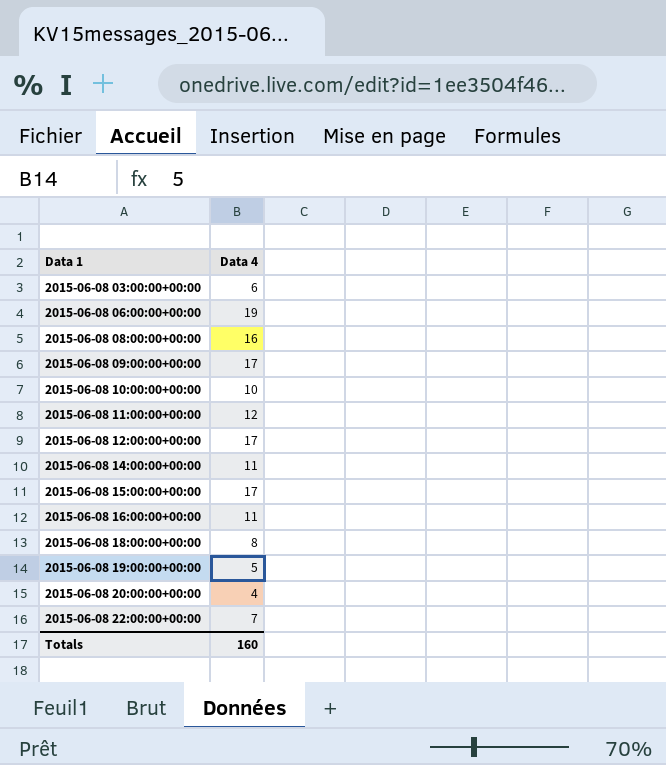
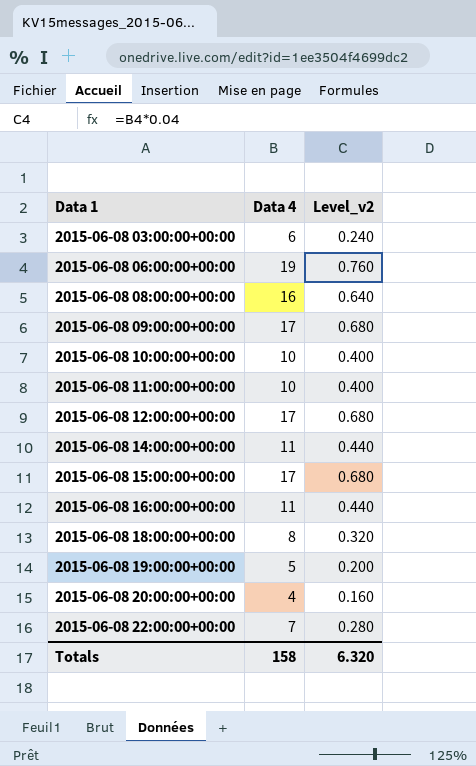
column Level_v2 | formula: none -> [Data 4] * 0.04
2015-06-08 11:00:00+00:00 | Data 4: 12 -> 10
Totals | Data 4: 160 -> 158

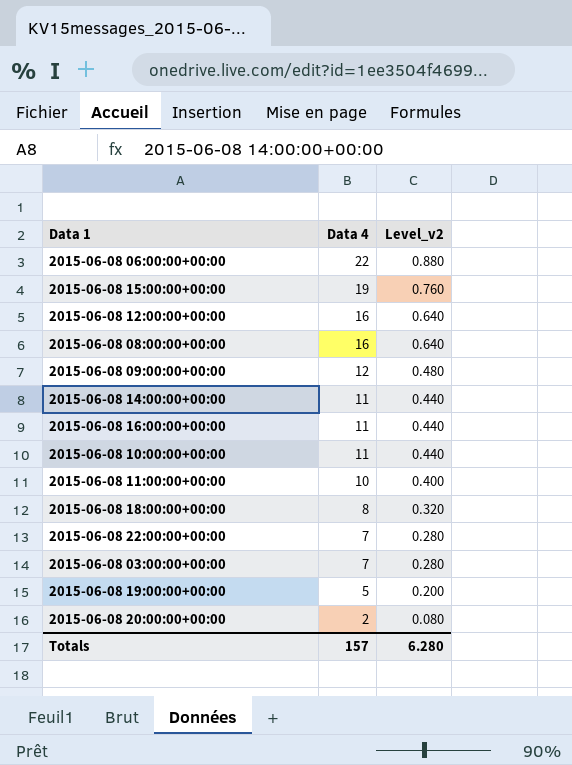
row order: Data 1 ascending -> Data 4 descending
2015-06-08 06:00:00+00:00 | Data 4: 19 -> 22
2015-06-08 06:00:00+00:00 | Level_v2: 0.760 -> 0.880
2015-06-08 15:00:00+00:00 | Data 4: 17 -> 19
2015-06-08 15:00:00+00:00 | Level_v2: 0.680 -> 0.760
2015-06-08 12:00:00+00:00 | Data 4: 17 -> 16
2015-06-08 12:00:00+00:00 | Level_v2: 0.680 -> 0.640
2015-06-08 09:00:00+00:00 | Data 4: 17 -> 12
2015-06-08 09:00:00+00:00 | Level_v2: 0.680 -> 0.480
2015-06-08 10:00:00+00:00 | Data 4: 10 -> 11
2015-06-08 10:00:00+00:00 | Level_v2: 0.400 -> 0.440
2015-06-08 03:00:00+00:00 | Data 4: 6 -> 7
2015-06-08 03:00:00+00:00 | Level_v2: 0.240 -> 0.280
2015-06-08 20:00:00+00:00 | Data 4: 4 -> 2
2015-06-08 20:00:00+00:00 | Level_v2: 0.160 -> 0.080
Totals | Data 4: 158 -> 157
Totals | Level_v2: 6.320 -> 6.280

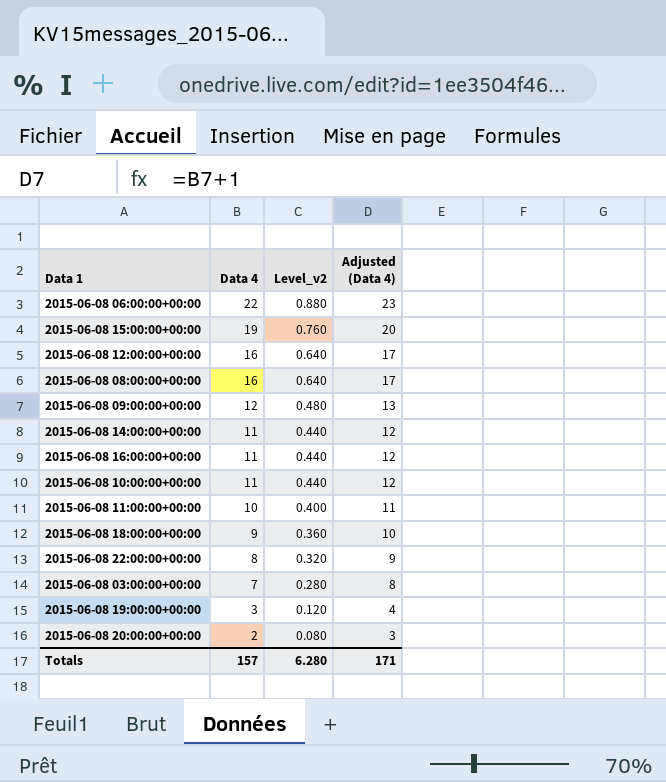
column Adjusted (Data 4) | formula: none -> [Data 4] + 1
2015-06-08 18:00:00+00:00 | Data 4: 8 -> 9
2015-06-08 18:00:00+00:00 | Level_v2: 0.320 -> 0.360
2015-06-08 22:00:00+00:00 | Data 4: 7 -> 8
2015-06-08 22:00:00+00:00 | Level_v2: 0.280 -> 0.320
2015-06-08 19:00:00+00:00 | Data 4: 5 -> 3
2015-06-08 19:00:00+00:00 | Level_v2: 0.200 -> 0.120

